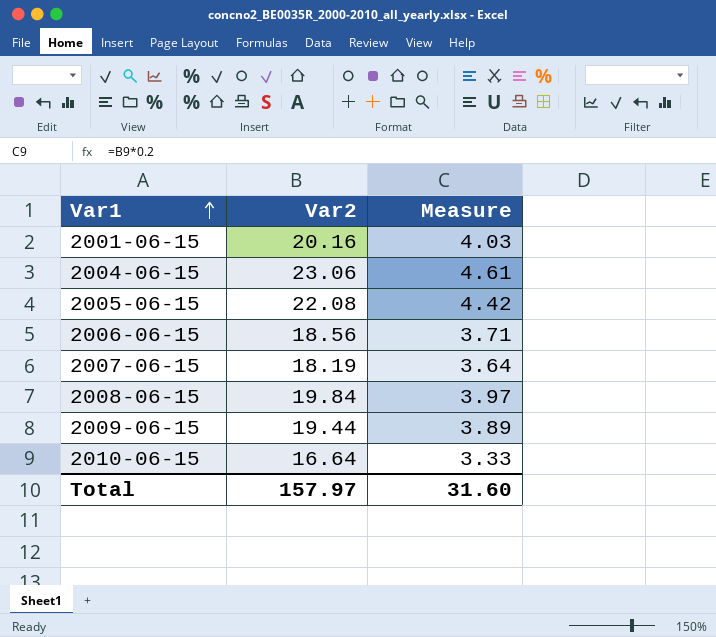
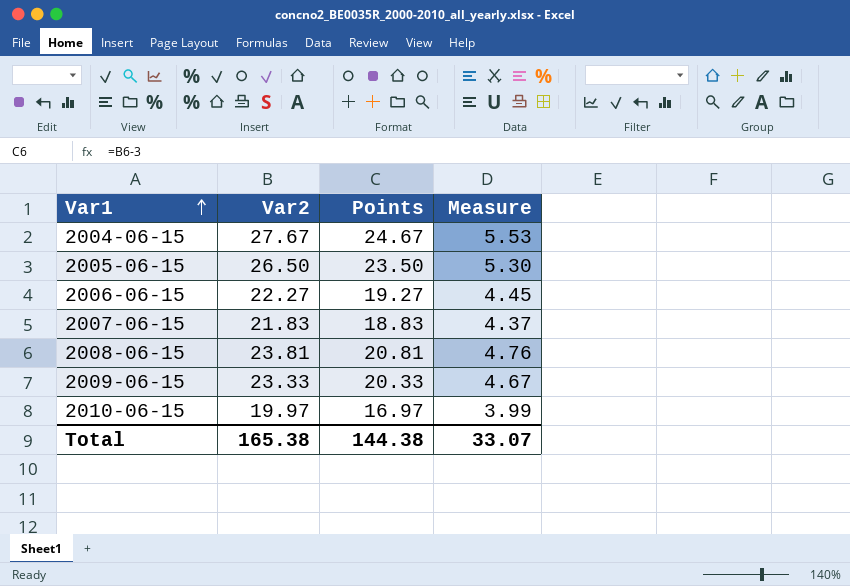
column Points | formula: none -> [Var2] - 3
row 2001-06-15: 20.16 | 4.03 -> none
2004-06-15 | Var2: 23.06 -> 27.67
2004-06-15 | Measure: 4.61 -> 5.53
2005-06-15 | Var2: 22.08 -> 26.50
2005-06-15 | Measure: 4.42 -> 5.30
2006-06-15 | Var2: 18.56 -> 22.27
2006-06-15 | Measure: 3.71 -> 4.45
2007-06-15 | Var2: 18.19 -> 21.83
2007-06-15 | Measure: 3.64 -> 4.37
2008-06-15 | Var2: 19.84 -> 23.81
2008-06-15 | Measure: 3.97 -> 4.76
2009-06-15 | Var2: 19.44 -> 23.33
2009-06-15 | Measure: 3.89 -> 4.67
2010-06-15 | Var2: 16.64 -> 19.97
2010-06-15 | Measure: 3.33 -> 3.99
Total | Var2: 157.97 -> 165.38
Total | Measure: 31.60 -> 33.07

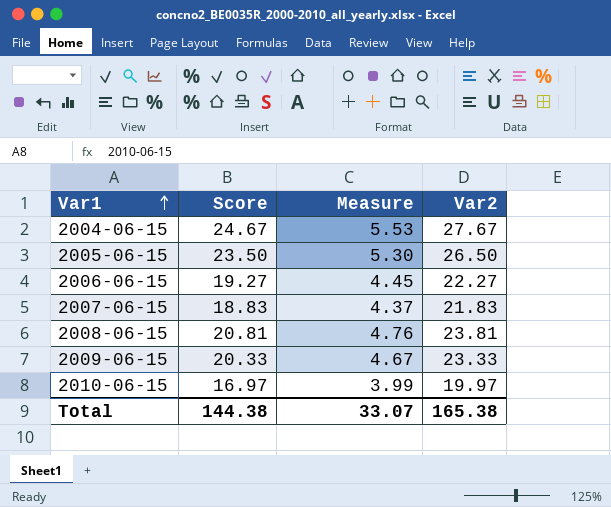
column name: Points -> Score
column Var2 | position: 2 -> 4

